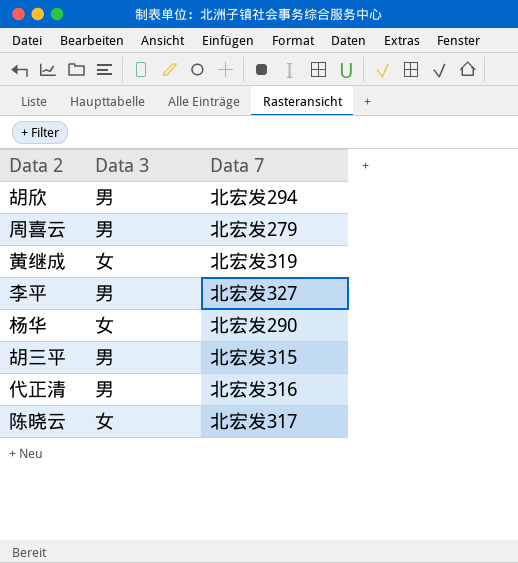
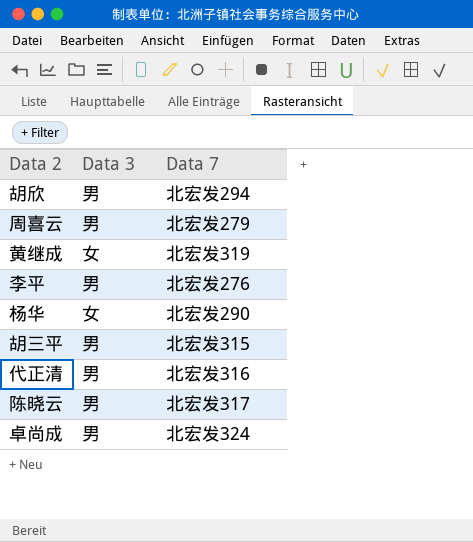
李平 | Data 7: 北宏发327 -> 北宏发276
陈晓云 | Data 3: 女 -> 男
row 卓尚成: none -> 男 | 北宏发324

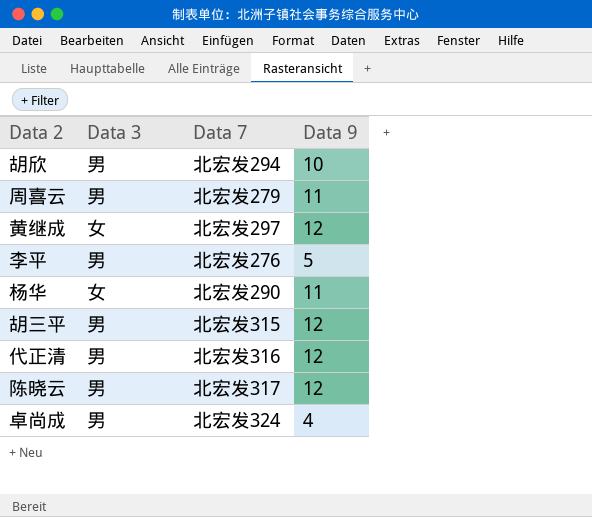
column Data 9 | position: none -> 4
黄继成 | Data 7: 北宏发319 -> 北宏发297

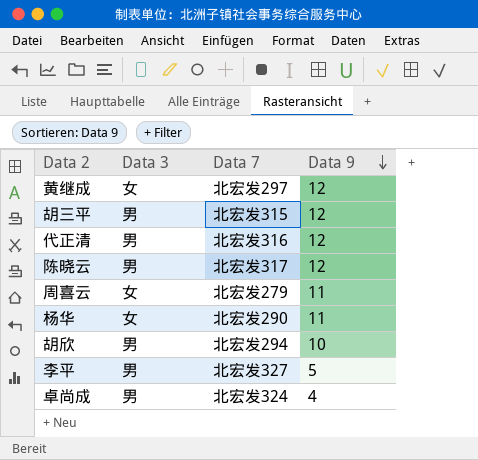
row order: none -> Data 9 descending
周喜云 | Data 3: 男 -> 女
李平 | Data 7: 北宏发276 -> 北宏发327

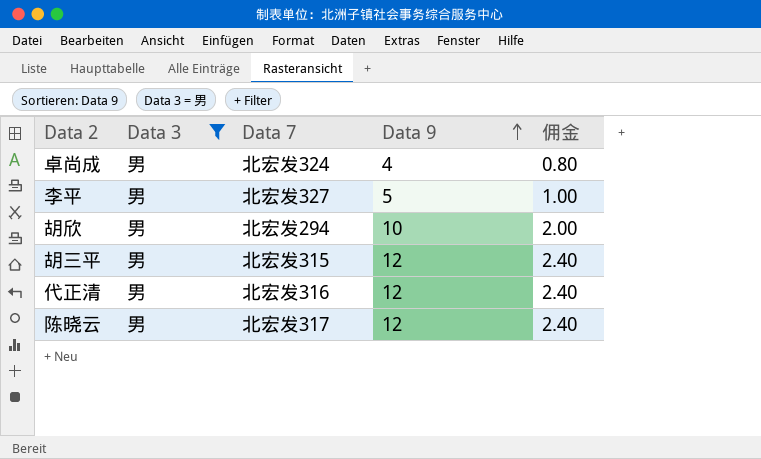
filter: none -> Data 3 = 男
row order: Data 9 descending -> Data 9 ascending
column 佣金 | formula: none -> [Data 9] * 0.2

